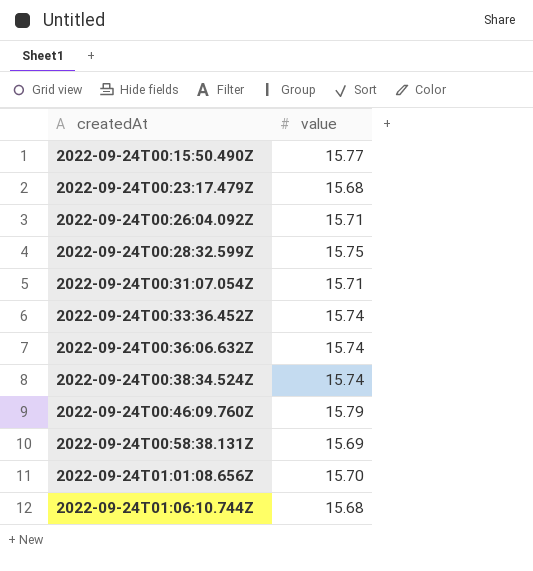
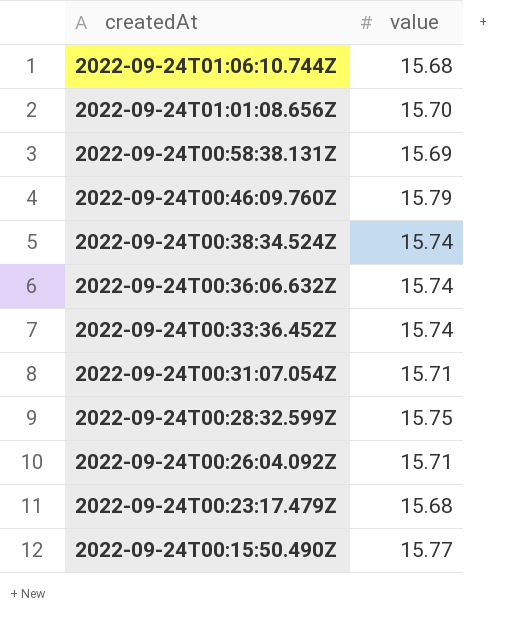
row order: createdAt ascending -> createdAt descending

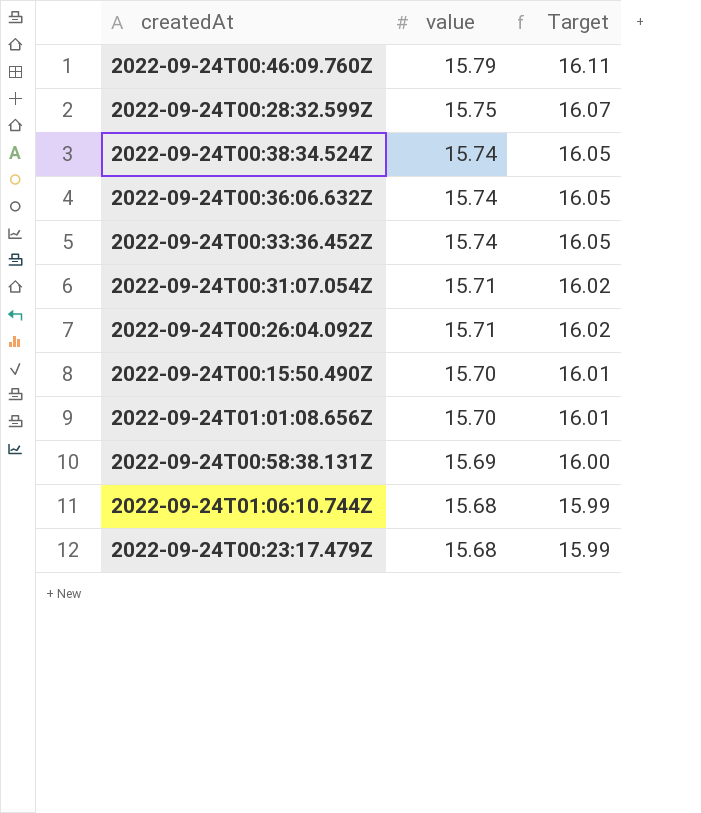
row order: createdAt descending -> value descending
column Target | formula: none -> [value] * 1.02
2022-09-24T00:15:50.490Z | value: 15.77 -> 15.70

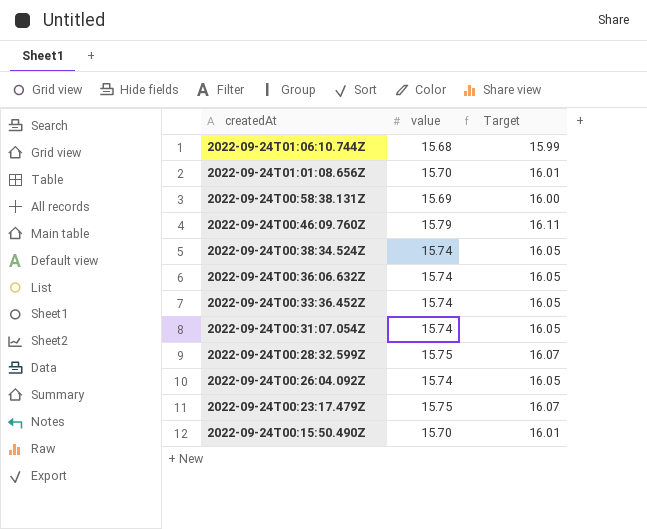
row order: value descending -> createdAt descending
2022-09-24T00:31:07.054Z | value: 15.71 -> 15.74
2022-09-24T00:31:07.054Z | Target: 16.02 -> 16.05
2022-09-24T00:26:04.092Z | value: 15.71 -> 15.74
2022-09-24T00:26:04.092Z | Target: 16.02 -> 16.05
2022-09-24T00:23:17.479Z | value: 15.68 -> 15.75
2022-09-24T00:23:17.479Z | Target: 15.99 -> 16.07

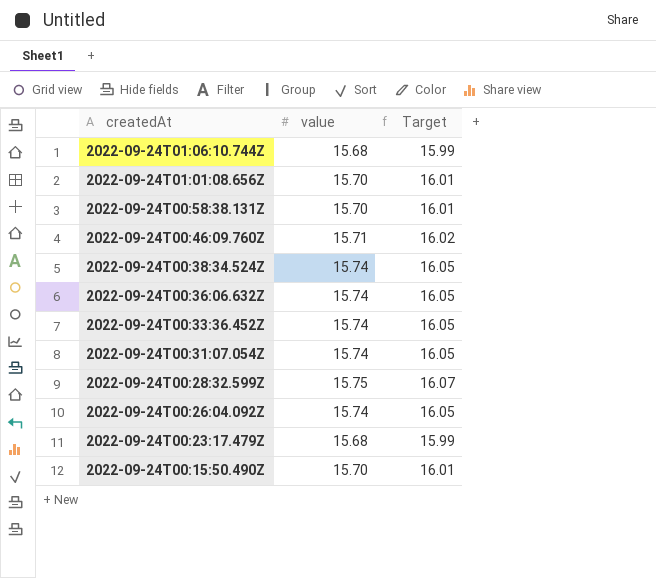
2022-09-24T00:58:38.131Z | value: 15.69 -> 15.70
2022-09-24T00:58:38.131Z | Target: 16.00 -> 16.01
2022-09-24T00:46:09.760Z | value: 15.79 -> 15.71
2022-09-24T00:46:09.760Z | Target: 16.11 -> 16.02
2022-09-24T00:23:17.479Z | value: 15.75 -> 15.68
2022-09-24T00:23:17.479Z | Target: 16.07 -> 15.99

